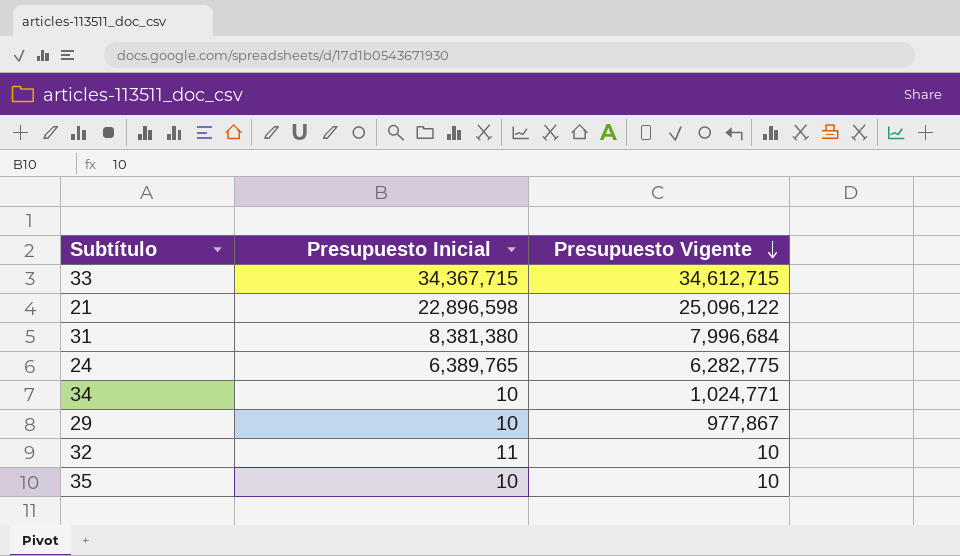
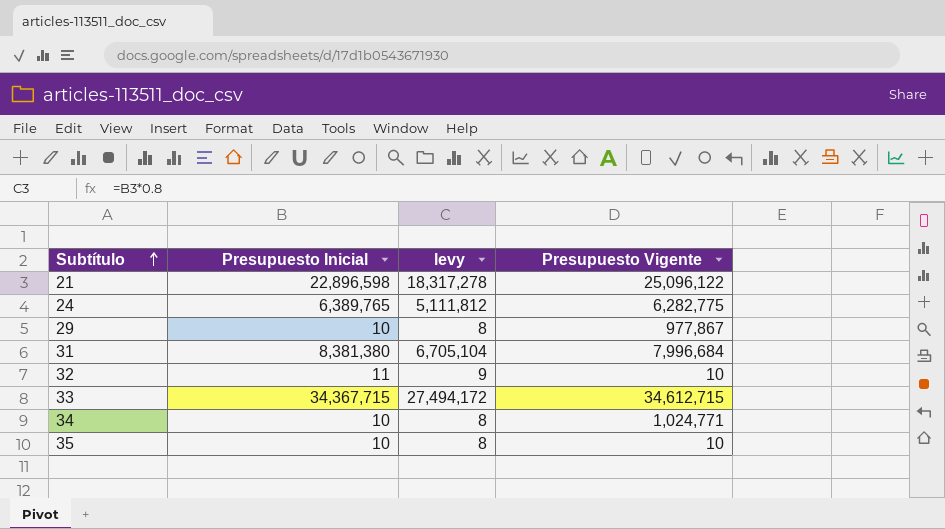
row order: Presupuesto Vigente descending -> Subtítulo ascending
column levy | formula: none -> [Presupuesto Inicial] * 0.8

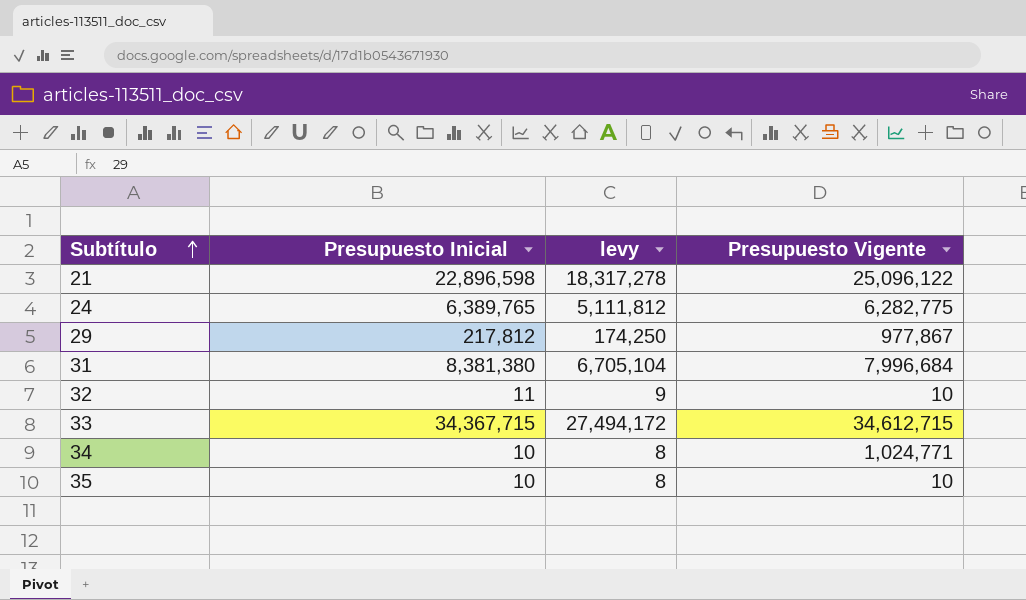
29 | Presupuesto Inicial: 10 -> 217,812
29 | levy: 8 -> 174,250

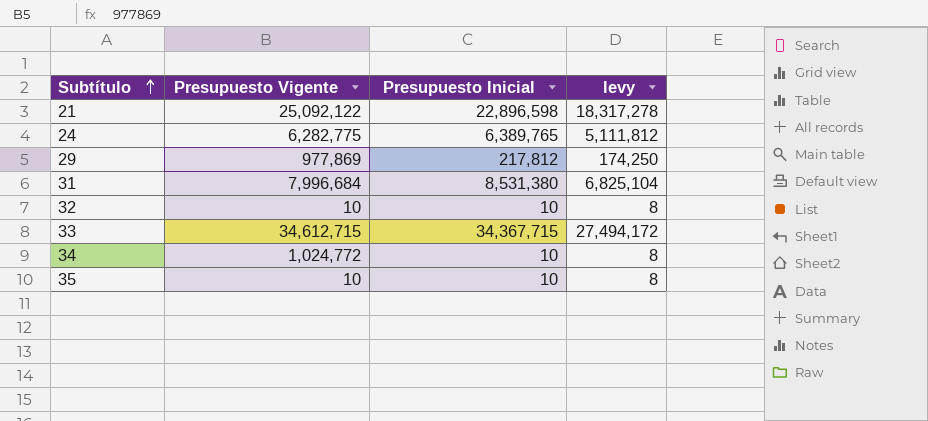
column Presupuesto Vigente | position: 4 -> 2
21 | Presupuesto Vigente: 25,096,122 -> 25,092,122
29 | Presupuesto Vigente: 977,867 -> 977,869
31 | Presupuesto Inicial: 8,381,380 -> 8,531,380
31 | levy: 6,705,104 -> 6,825,104
32 | Presupuesto Inicial: 11 -> 10
32 | levy: 9 -> 8
34 | Presupuesto Vigente: 1,024,771 -> 1,024,772

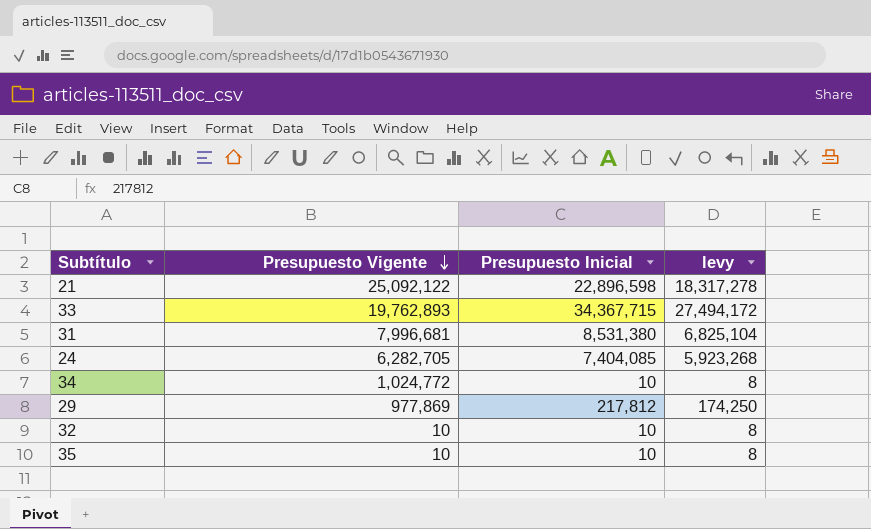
row order: Subtítulo ascending -> Presupuesto Vigente descending
33 | Presupuesto Vigente: 34,612,715 -> 19,762,893
31 | Presupuesto Vigente: 7,996,684 -> 7,996,681
24 | Presupuesto Vigente: 6,282,775 -> 6,282,705
24 | Presupuesto Inicial: 6,389,765 -> 7,404,085
24 | levy: 5,111,812 -> 5,923,268

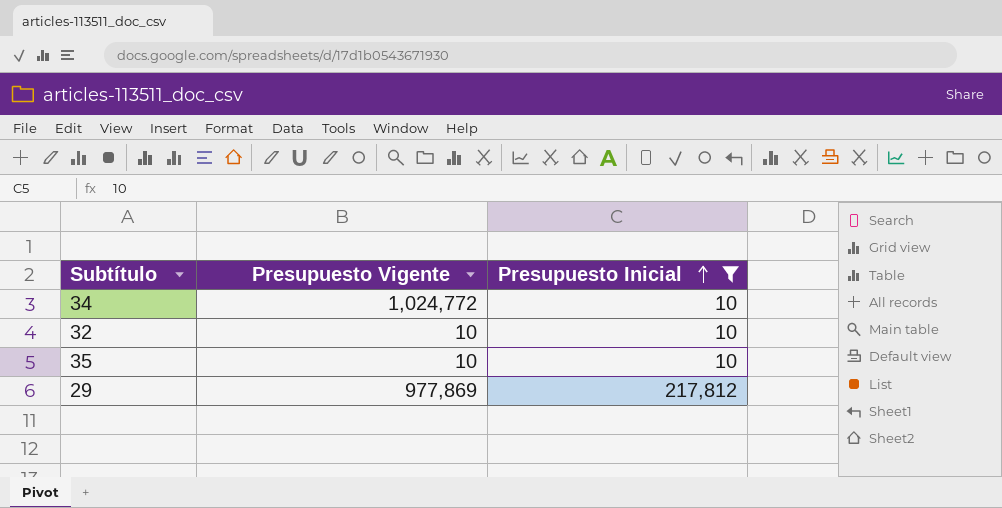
filter: none -> Presupuesto Inicial <= 217,812
row order: Presupuesto Vigente descending -> Presupuesto Inicial ascending
column levy | formula: [Presupuesto Inicial] * 0.8 -> none

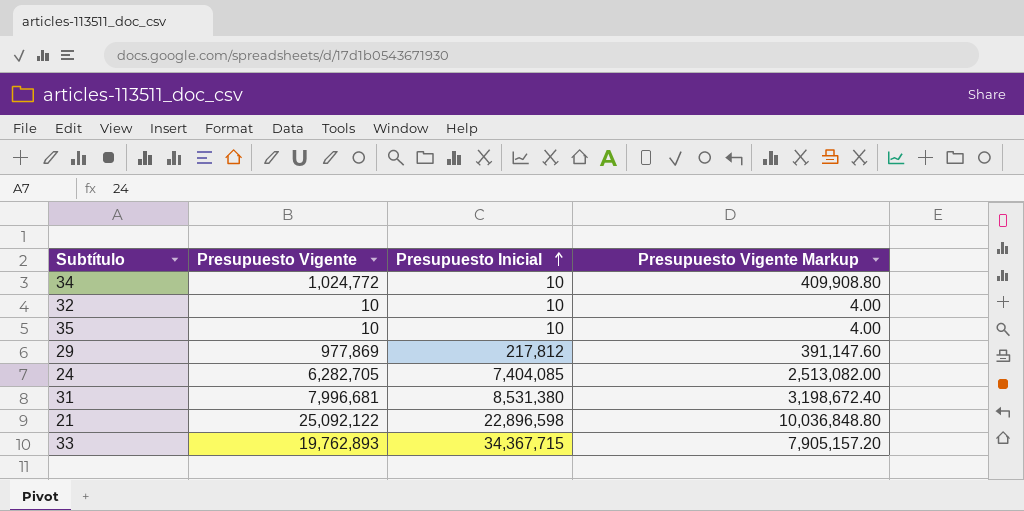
filter: Presupuesto Inicial <= 217,812 -> none
column Presupuesto Vigente Markup | formula: none -> [Presupuesto Vigente] * 0.4

